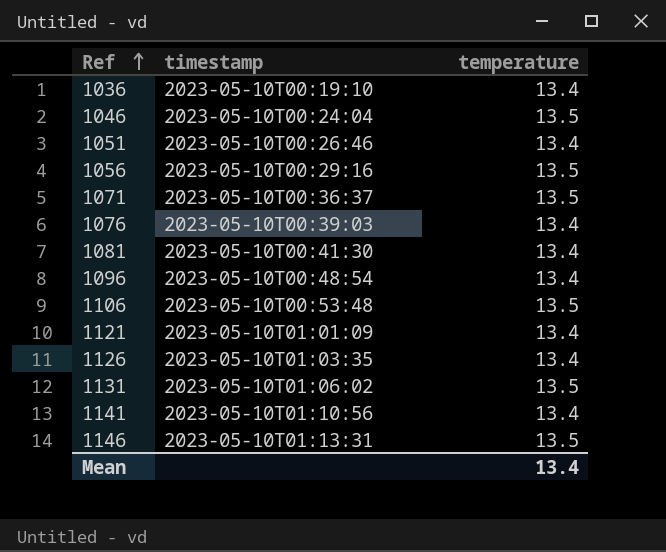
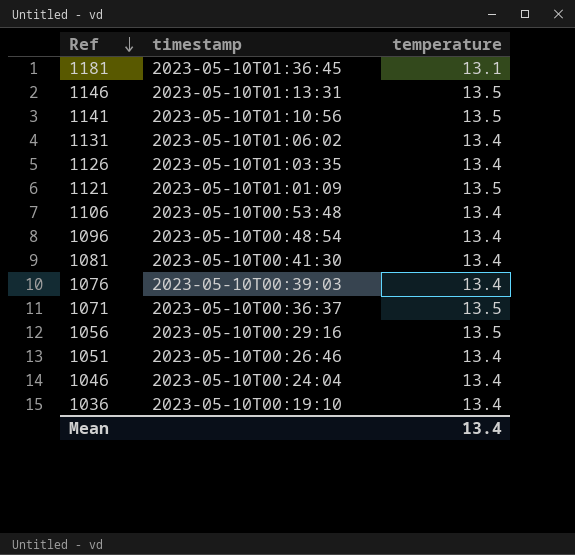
row order: Ref ascending -> Ref descending
row 1181: none -> 2023-05-10T01:36:45 | 13.1
1141 | temperature: 13.4 -> 13.5
1131 | temperature: 13.5 -> 13.4
1121 | temperature: 13.4 -> 13.5
1106 | temperature: 13.5 -> 13.4
1046 | temperature: 13.5 -> 13.4

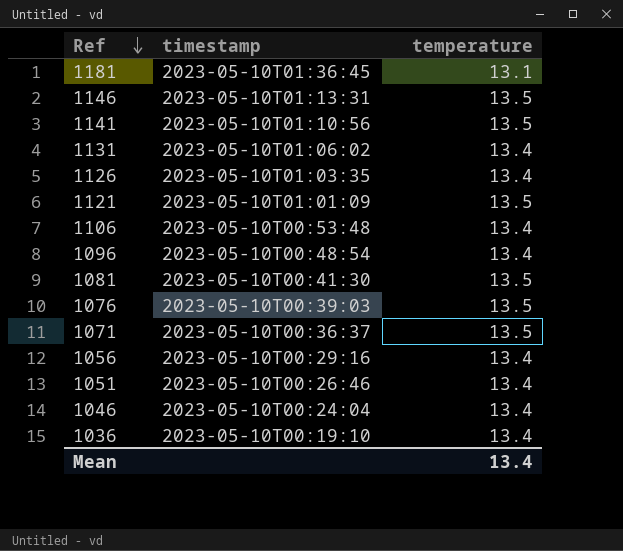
1081 | temperature: 13.4 -> 13.5
1076 | temperature: 13.4 -> 13.5
1056 | temperature: 13.5 -> 13.4

